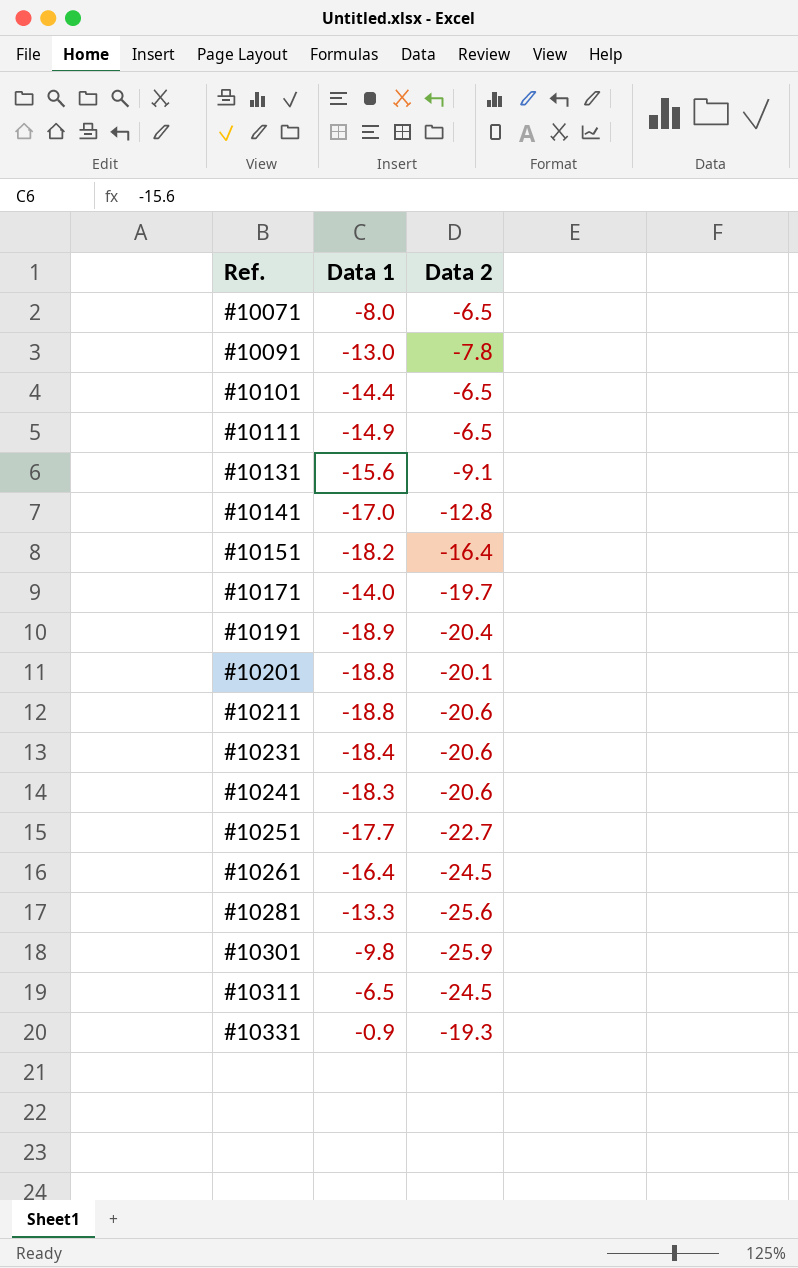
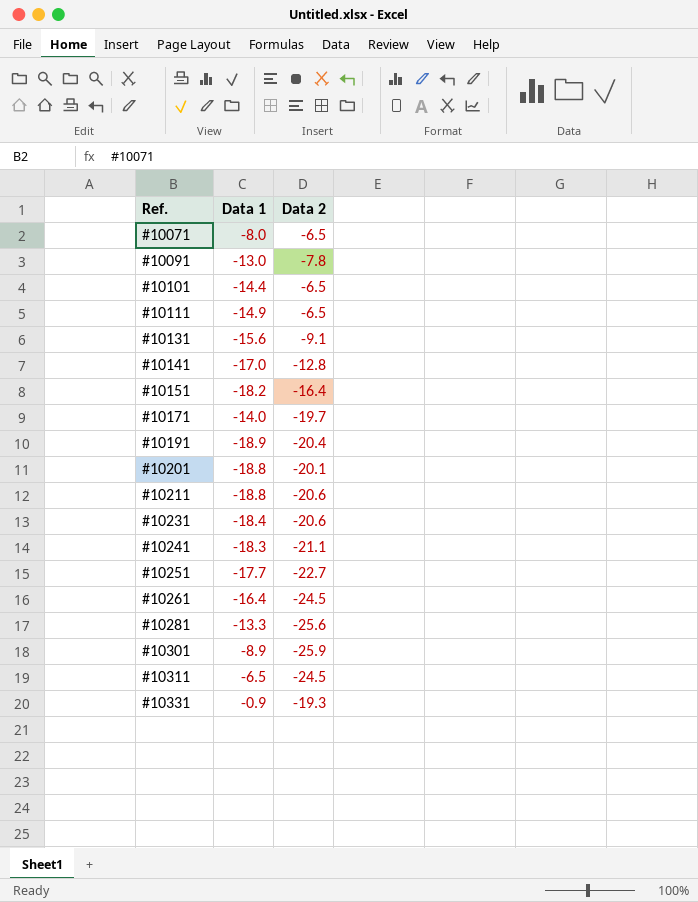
#10241 | Data 2: -20.6 -> -21.1
#10301 | Data 1: -9.8 -> -8.9

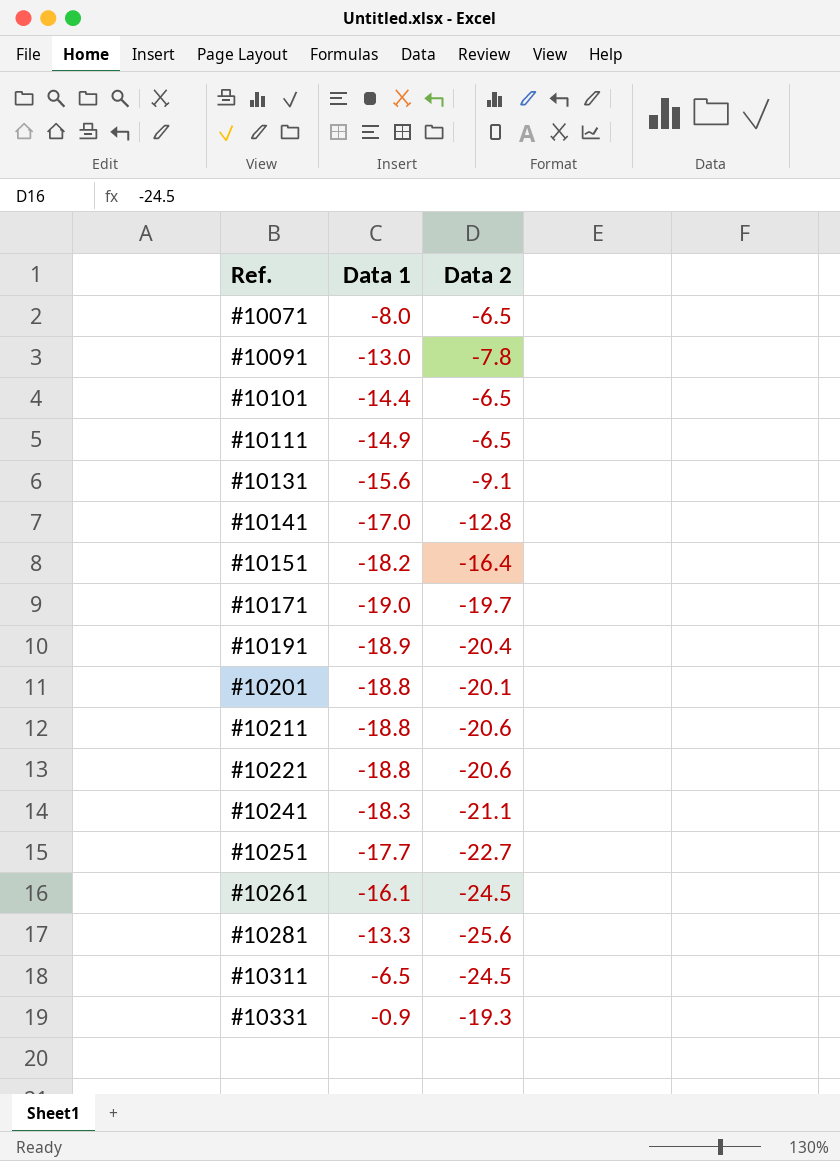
row #10231: -18.4 | -20.6 -> none
row #10301: -8.9 | -25.9 -> none
#10171 | Data 1: -14.0 -> -19.0
row #10221: none -> -18.8 | -20.6
#10261 | Data 1: -16.4 -> -16.1

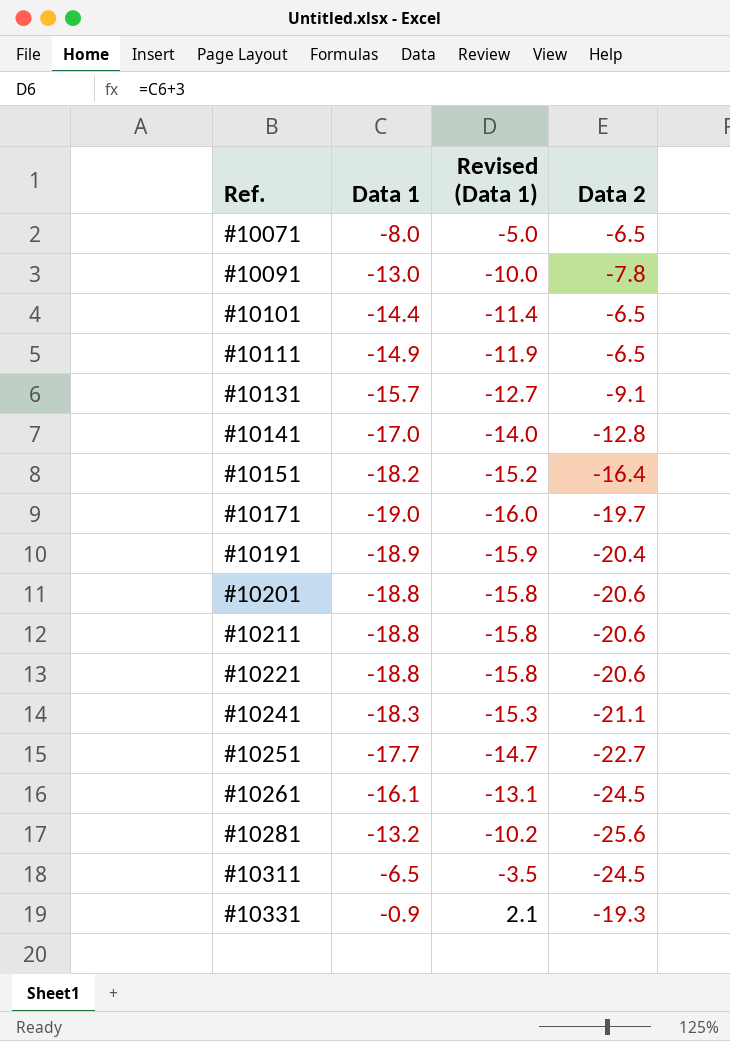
column Revised (Data 1) | formula: none -> [Data 1] + 3
#10131 | Data 1: -15.6 -> -15.7
#10201 | Data 2: -20.1 -> -20.6
#10281 | Data 1: -13.3 -> -13.2

